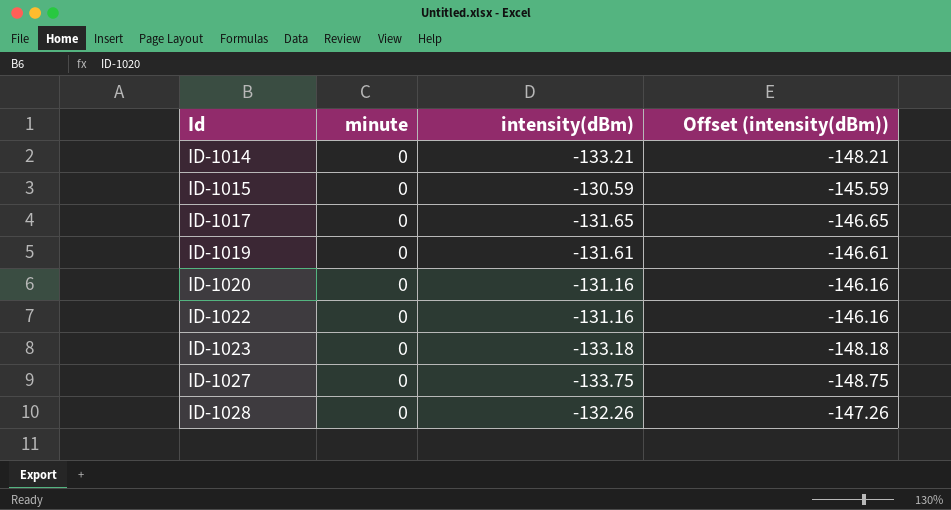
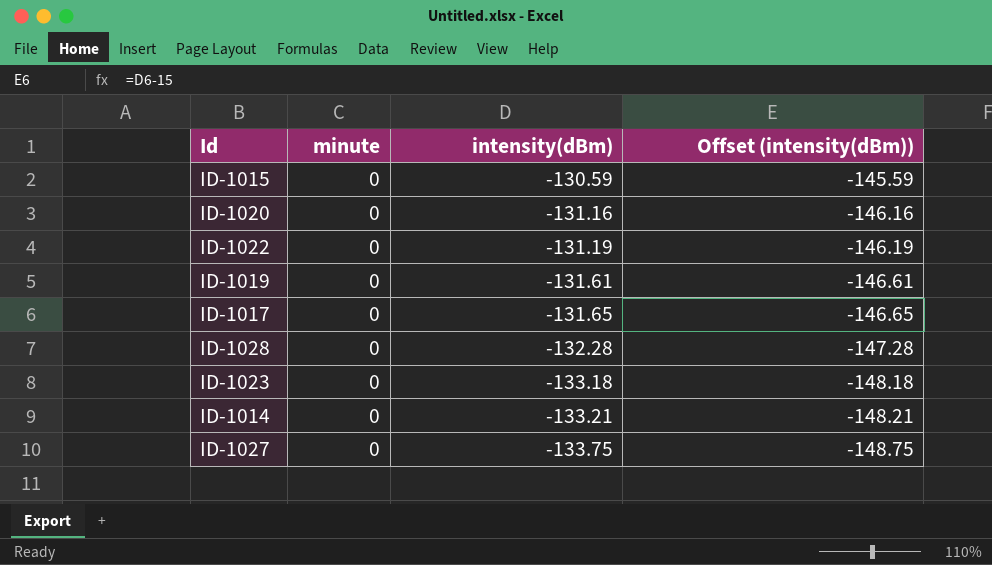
row order: Id ascending -> intensity(dBm) descending
ID-1022 | intensity(dBm): -131.16 -> -131.19
ID-1022 | Offset (intensity(dBm)): -146.16 -> -146.19
ID-1028 | intensity(dBm): -132.26 -> -132.28
ID-1028 | Offset (intensity(dBm)): -147.26 -> -147.28

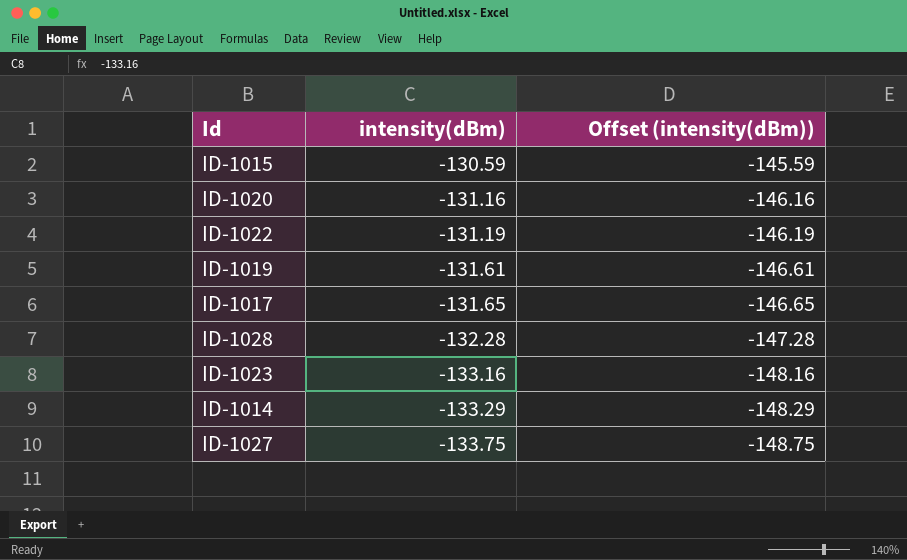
column minute | position: 2 -> none
ID-1023 | intensity(dBm): -133.18 -> -133.16
ID-1023 | Offset (intensity(dBm)): -148.18 -> -148.16
ID-1014 | intensity(dBm): -133.21 -> -133.29
ID-1014 | Offset (intensity(dBm)): -148.21 -> -148.29

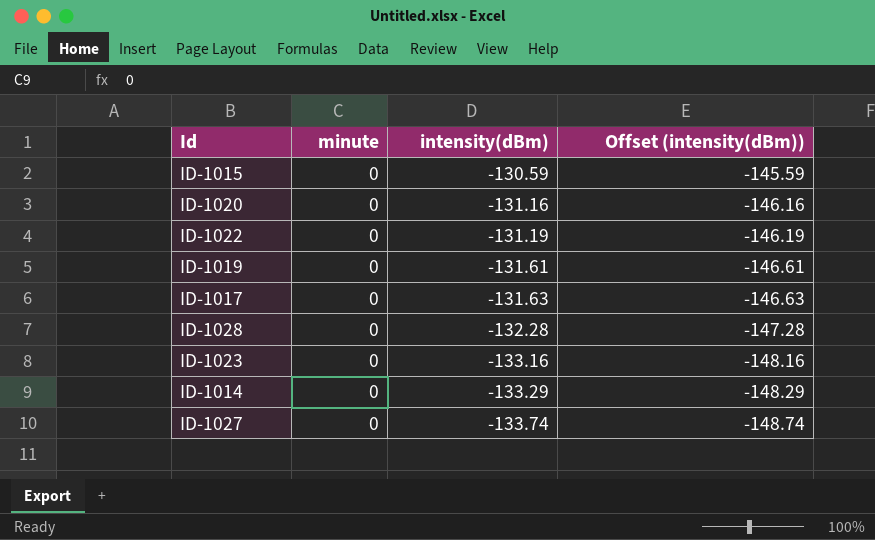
column minute | position: none -> 2
ID-1017 | intensity(dBm): -131.65 -> -131.63
ID-1017 | Offset (intensity(dBm)): -146.65 -> -146.63
ID-1027 | intensity(dBm): -133.75 -> -133.74
ID-1027 | Offset (intensity(dBm)): -148.75 -> -148.74

